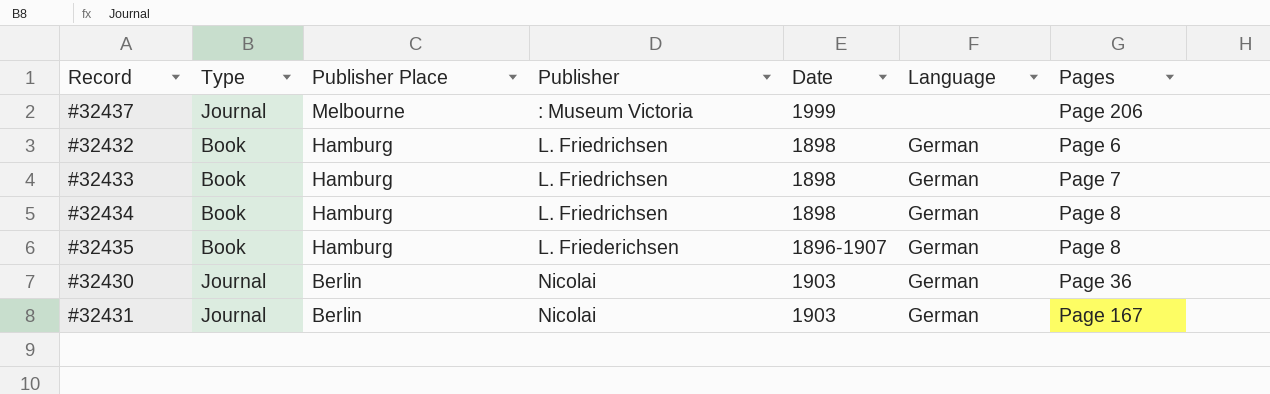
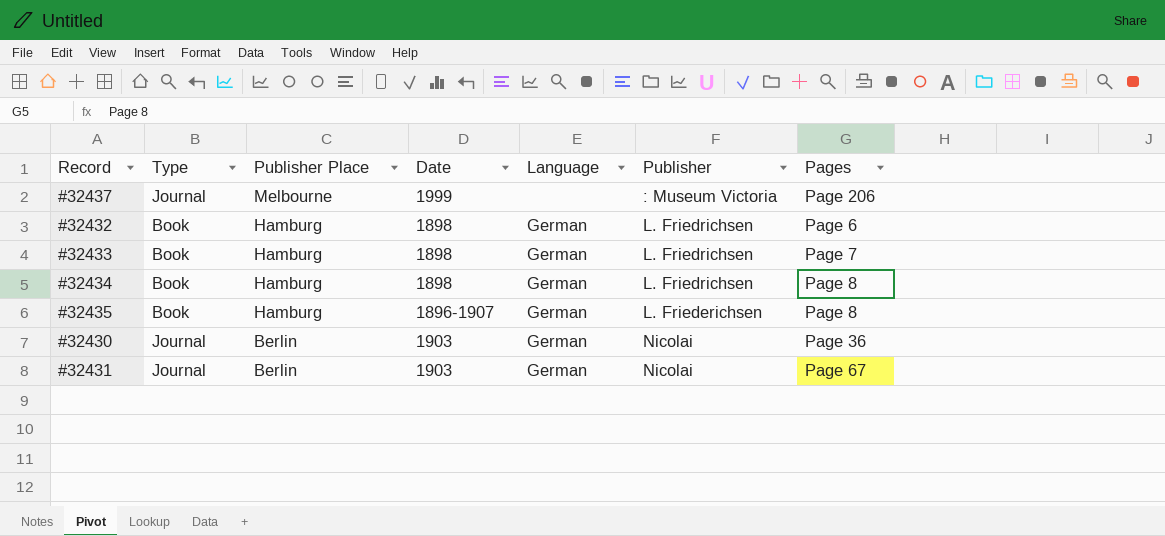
column Publisher | position: 4 -> 6
#32431 | Pages: Page 167 -> Page 67

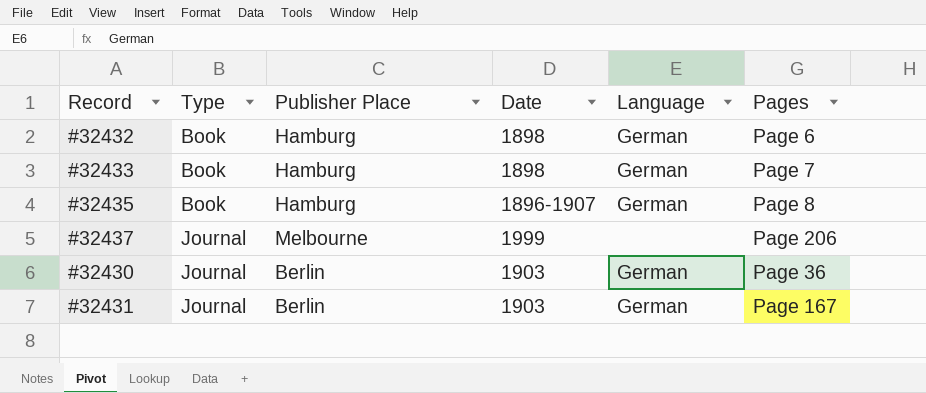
row order: Publisher Place descending -> Type ascending
column Publisher | position: 6 -> none
row #32434: Book | Hamburg | 1898 | German | L. Friedrichsen | Page 8 -> none
#32431 | Pages: Page 67 -> Page 167

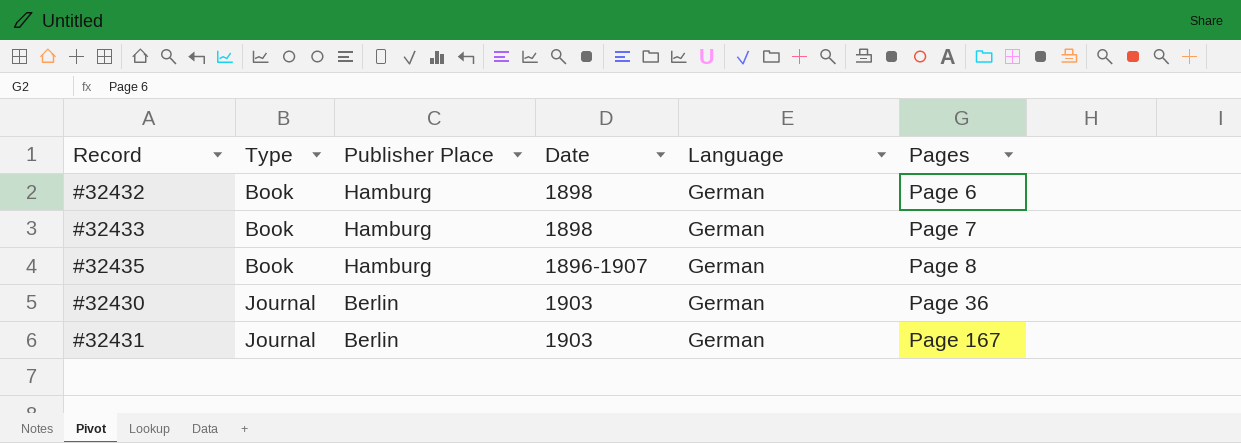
row #32437: Journal | Melbourne | 1999 | none | Page 206 -> none

